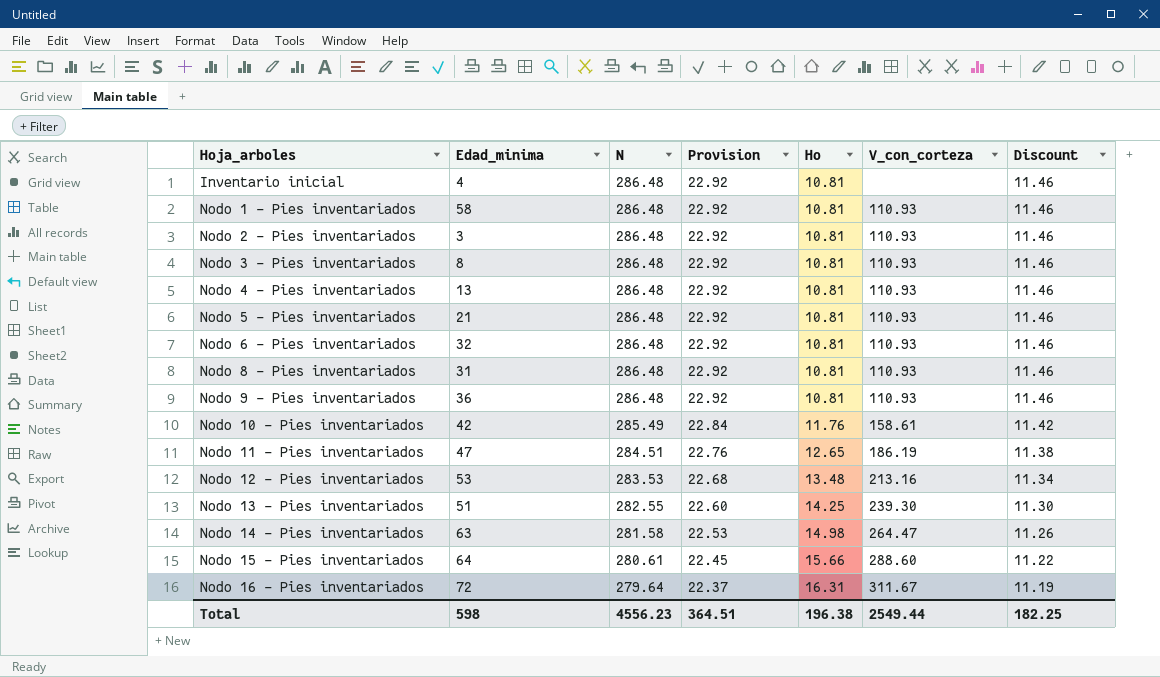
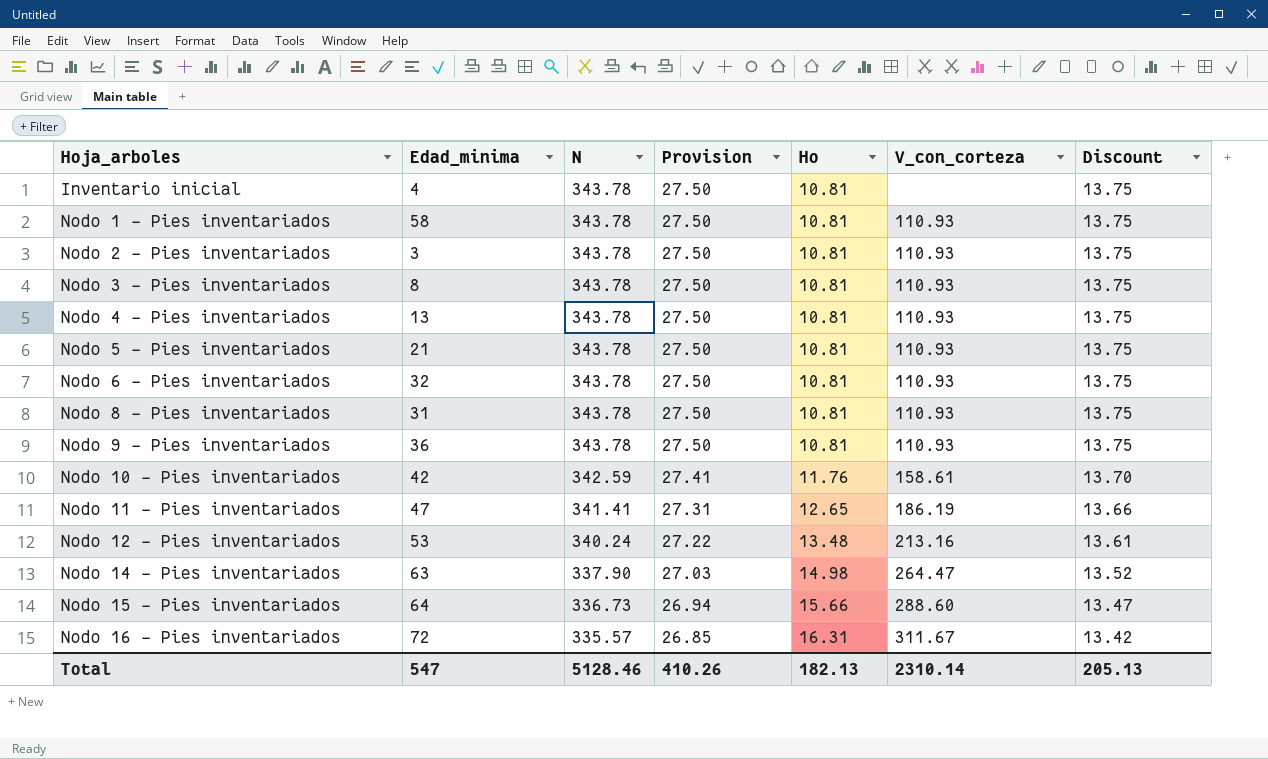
row Nodo 13 - Pies inventariados: 51 | 282.55 | 22.60 | 14.25 | 239.30 | 11.30 -> none
Inventario inicial | N: 286.48 -> 343.78
Inventario inicial | Provision: 22.92 -> 27.50
Inventario inicial | Discount: 11.46 -> 13.75
Nodo 1 - Pies inventariados | N: 286.48 -> 343.78
Nodo 1 - Pies inventariados | Provision: 22.92 -> 27.50
Nodo 1 - Pies inventariados | Discount: 11.46 -> 13.75
Nodo 2 - Pies inventariados | N: 286.48 -> 343.78
Nodo 2 - Pies inventariados | Provision: 22.92 -> 27.50
Nodo 2 - Pies inventariados | Discount: 11.46 -> 13.75
Nodo 3 - Pies inventariados | N: 286.48 -> 343.78
Nodo 3 - Pies inventariados | Provision: 22.92 -> 27.50
Nodo 3 - Pies inventariados | Discount: 11.46 -> 13.75
Nodo 4 - Pies inventariados | N: 286.48 -> 343.78
Nodo 4 - Pies inventariados | Provision: 22.92 -> 27.50
Nodo 4 - Pies inventariados | Discount: 11.46 -> 13.75
Nodo 5 - Pies inventariados | N: 286.48 -> 343.78
Nodo 5 - Pies inventariados | Provision: 22.92 -> 27.50
Nodo 5 - Pies inventariados | Discount: 11.46 -> 13.75
Nodo 6 - Pies inventariados | N: 286.48 -> 343.78
Nodo 6 - Pies inventariados | Provision: 22.92 -> 27.50
Nodo 6 - Pies inventariados | Discount: 11.46 -> 13.75
Nodo 8 - Pies inventariados | N: 286.48 -> 343.78
Nodo 8 - Pies inventariados | Provision: 22.92 -> 27.50
Nodo 8 - Pies inventariados | Discount: 11.46 -> 13.75
Nodo 9 - Pies inventariados | N: 286.48 -> 343.78
Nodo 9 - Pies inventariados | Provision: 22.92 -> 27.50
Nodo 9 - Pies inventariados | Discount: 11.46 -> 13.75
Nodo 10 - Pies inventariados | N: 285.49 -> 342.59
Nodo 10 - Pies inventariados | Provision: 22.84 -> 27.41
Nodo 10 - Pies inventariados | Discount: 11.42 -> 13.70
Nodo 11 - Pies inventariados | N: 284.51 -> 341.41
Nodo 11 - Pies inventariados | Provision: 22.76 -> 27.31
Nodo 11 - Pies inventariados | Discount: 11.38 -> 13.66
Nodo 12 - Pies inventariados | N: 283.53 -> 340.24
Nodo 12 - Pies inventariados | Provision: 22.68 -> 27.22
Nodo 12 - Pies inventariados | Discount: 11.34 -> 13.61
Nodo 14 - Pies inventariados | N: 281.58 -> 337.90
Nodo 14 - Pies inventariados | Provision: 22.53 -> 27.03
Nodo 14 - Pies inventariados | Discount: 11.26 -> 13.52
Nodo 15 - Pies inventariados | N: 280.61 -> 336.73
Nodo 15 - Pies inventariados | Provision: 22.45 -> 26.94
Nodo 15 - Pies inventariados | Discount: 11.22 -> 13.47
Nodo 16 - Pies inventariados | N: 279.64 -> 335.57
Nodo 16 - Pies inventariados | Provision: 22.37 -> 26.85
Nodo 16 - Pies inventariados | Discount: 11.19 -> 13.42
Total | Edad_minima: 598 -> 547
Total | N: 4556.23 -> 5128.46
Total | Provision: 364.51 -> 410.26
Total | Ho: 196.38 -> 182.13
Total | V_con_corteza: 2549.44 -> 2310.14
Total | Discount: 182.25 -> 205.13

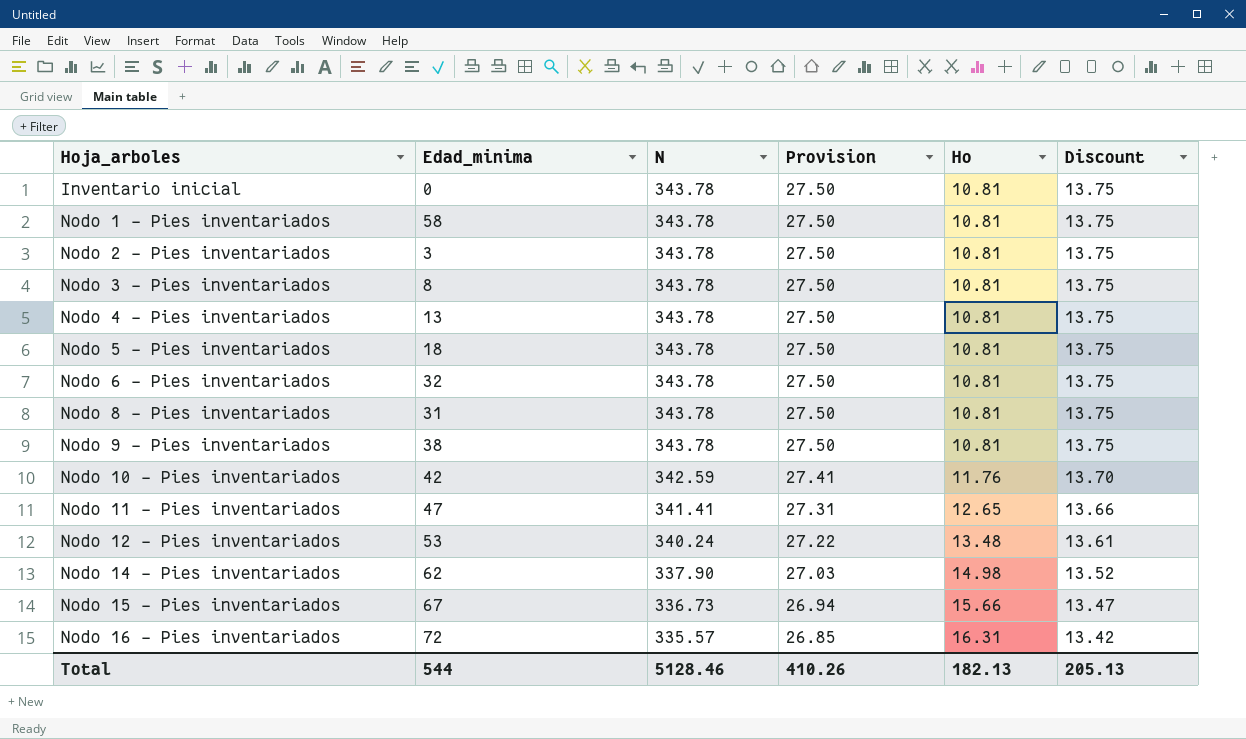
column V_con_corteza | position: 6 -> none
Inventario inicial | Edad_minima: 4 -> 0
Nodo 5 - Pies inventariados | Edad_minima: 21 -> 18
Nodo 9 - Pies inventariados | Edad_minima: 36 -> 38
Nodo 14 - Pies inventariados | Edad_minima: 63 -> 62
Nodo 15 - Pies inventariados | Edad_minima: 64 -> 67
Total | Edad_minima: 547 -> 544

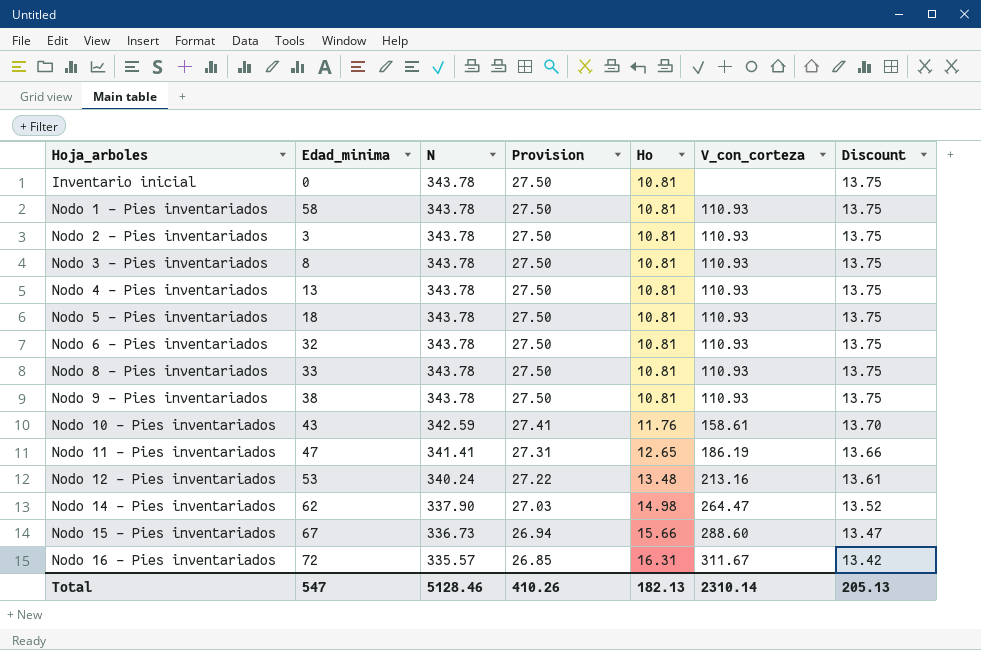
column V_con_corteza | position: none -> 6
Nodo 8 - Pies inventariados | Edad_minima: 31 -> 33
Nodo 10 - Pies inventariados | Edad_minima: 42 -> 43
Total | Edad_minima: 544 -> 547

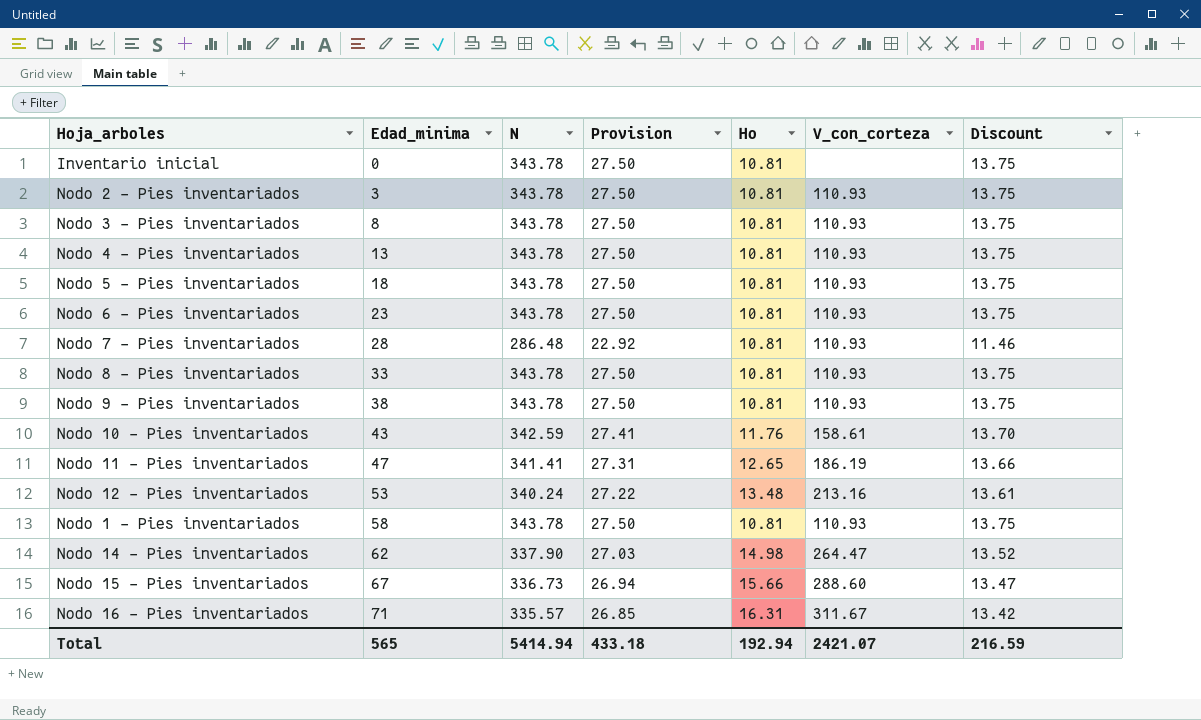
row order: Hoja_arboles ascending -> Edad_minima ascending
Nodo 6 - Pies inventariados | Edad_minima: 32 -> 23
row Nodo 7 - Pies inventariados: none -> 28 | 286.48 | 22.92 | 10.81 | 110.93 | 11.46
Nodo 16 - Pies inventariados | Edad_minima: 72 -> 71
Total | Edad_minima: 547 -> 565
Total | N: 5128.46 -> 5414.94
Total | Provision: 410.26 -> 433.18
Total | Ho: 182.13 -> 192.94
Total | V_con_corteza: 2310.14 -> 2421.07
Total | Discount: 205.13 -> 216.59

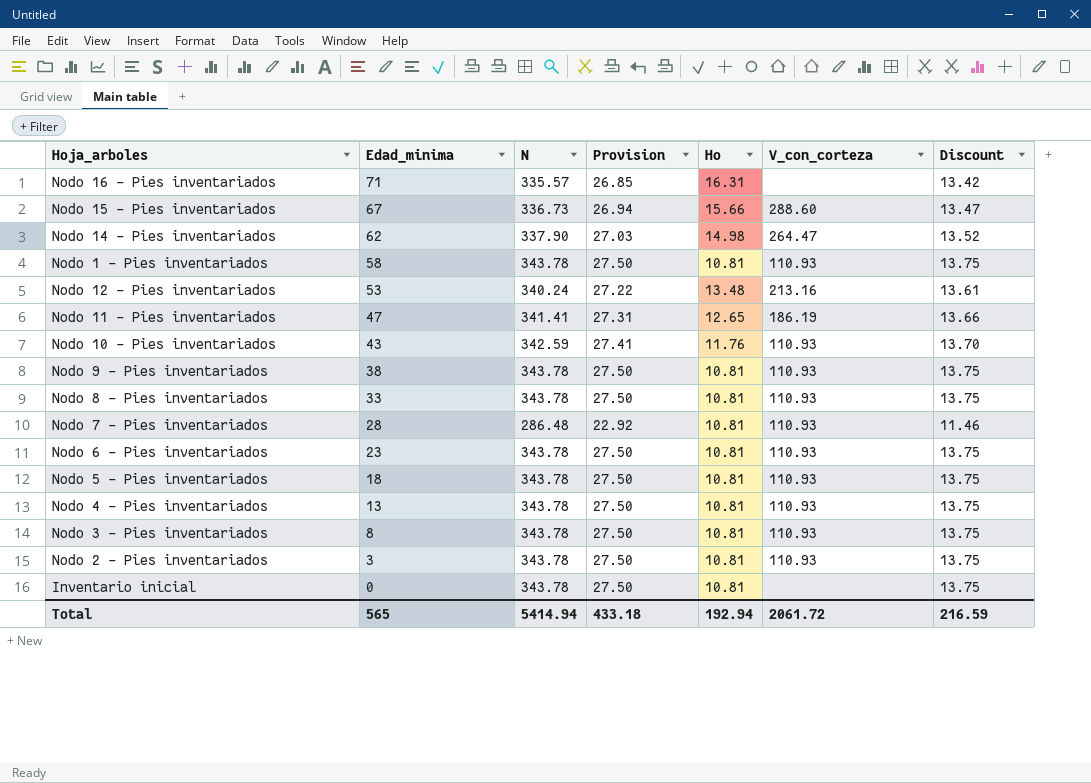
row order: Edad_minima ascending -> Edad_minima descending
Nodo 16 - Pies inventariados | V_con_corteza: 311.67 -> none
Nodo 10 - Pies inventariados | V_con_corteza: 158.61 -> 110.93
Total | V_con_corteza: 2421.07 -> 2061.72

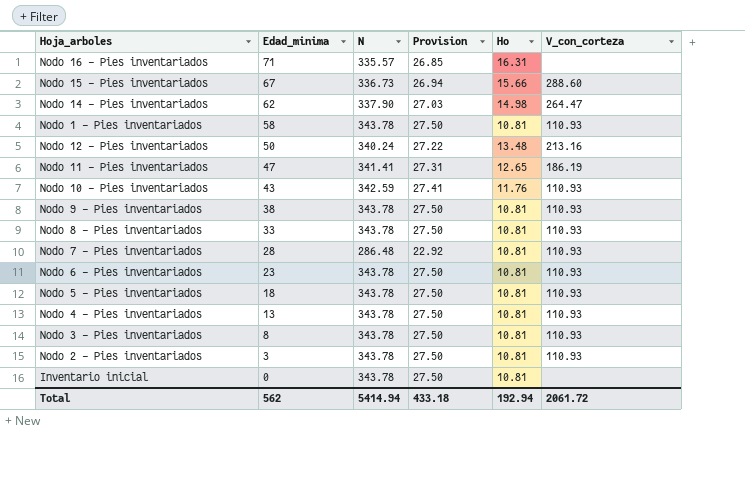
column Discount | formula: [N] * 0.04 -> none
Nodo 12 - Pies inventariados | Edad_minima: 53 -> 50
Total | Edad_minima: 565 -> 562

